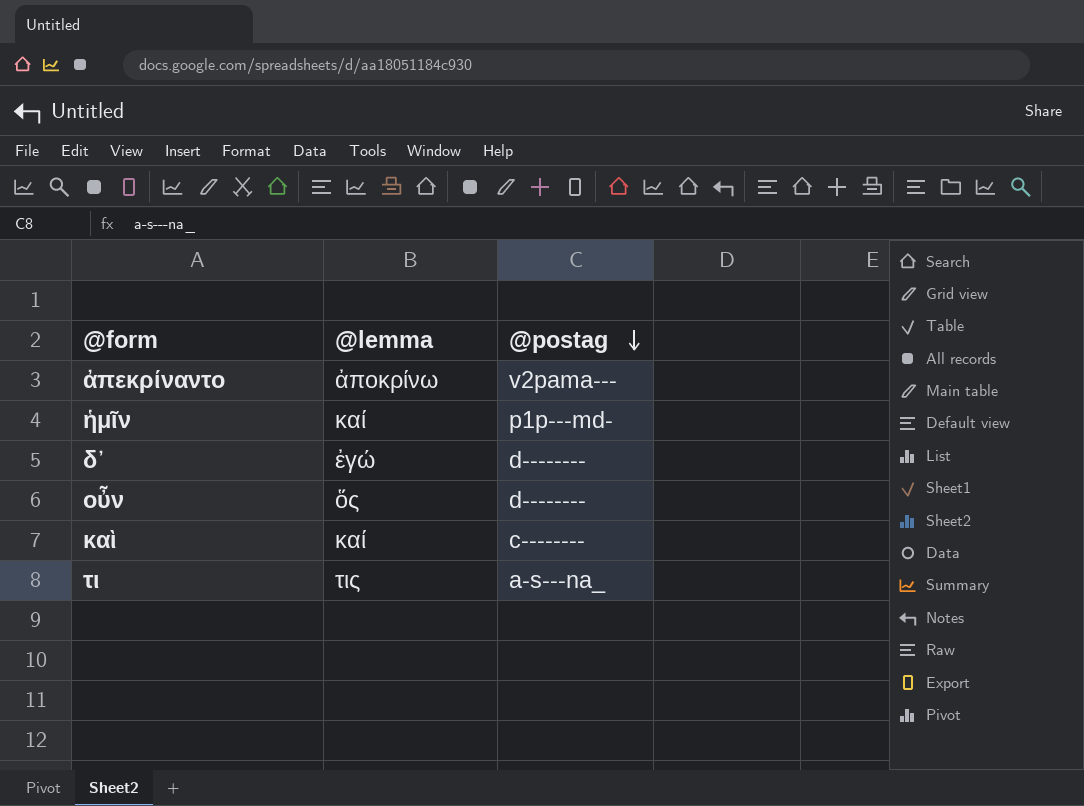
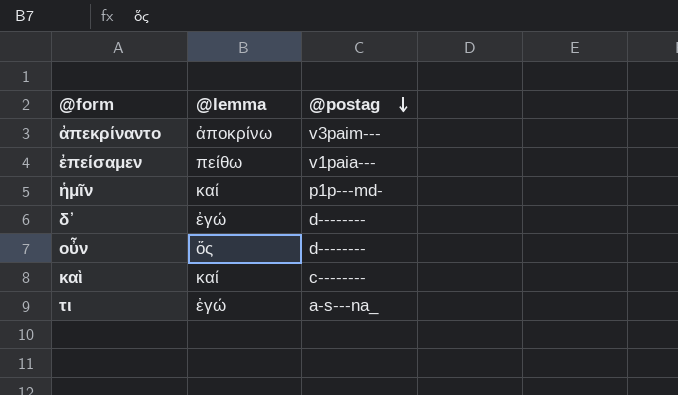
ἀπεκρίναντο | @postag: v2pama--- -> v3paim---
row ἐπείσαμεν: none -> πείθω | v1paia---
τι | @lemma: τις -> ἐγώ

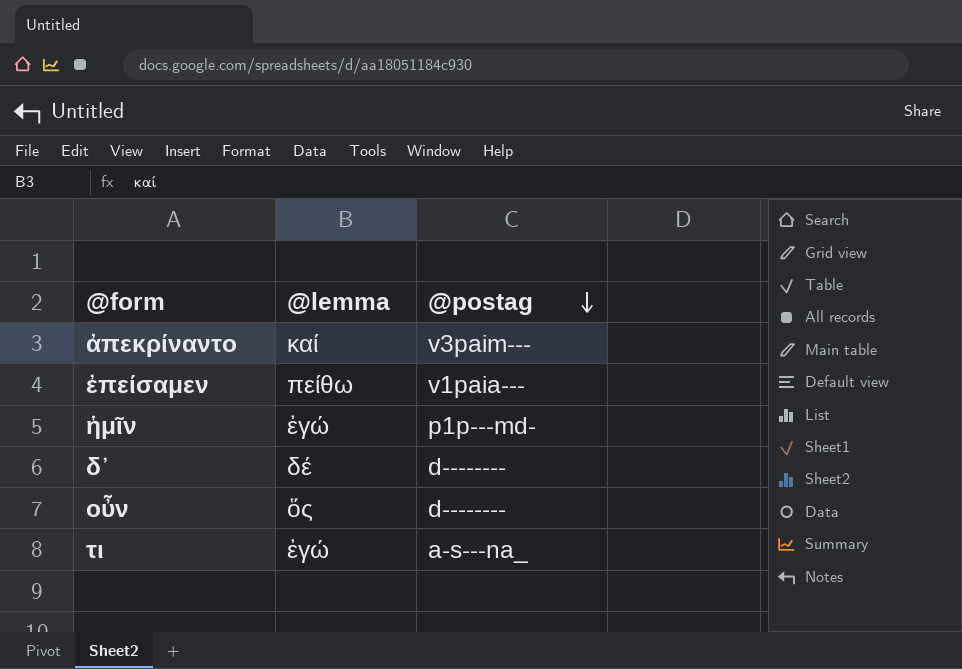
row καὶ: καί | c-------- -> none
ἀπεκρίναντο | @lemma: ἀποκρίνω -> καί
ἡμῖν | @lemma: καί -> ἐγώ
δ᾽ | @lemma: ἐγώ -> δέ

